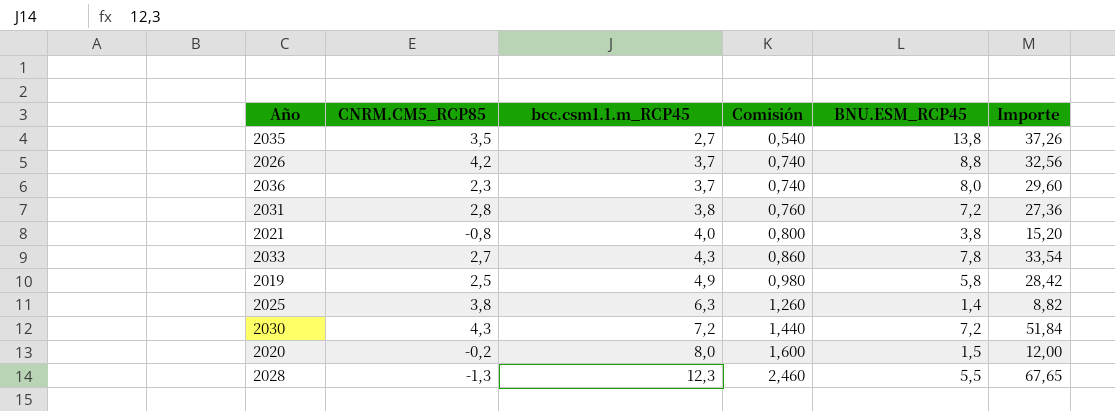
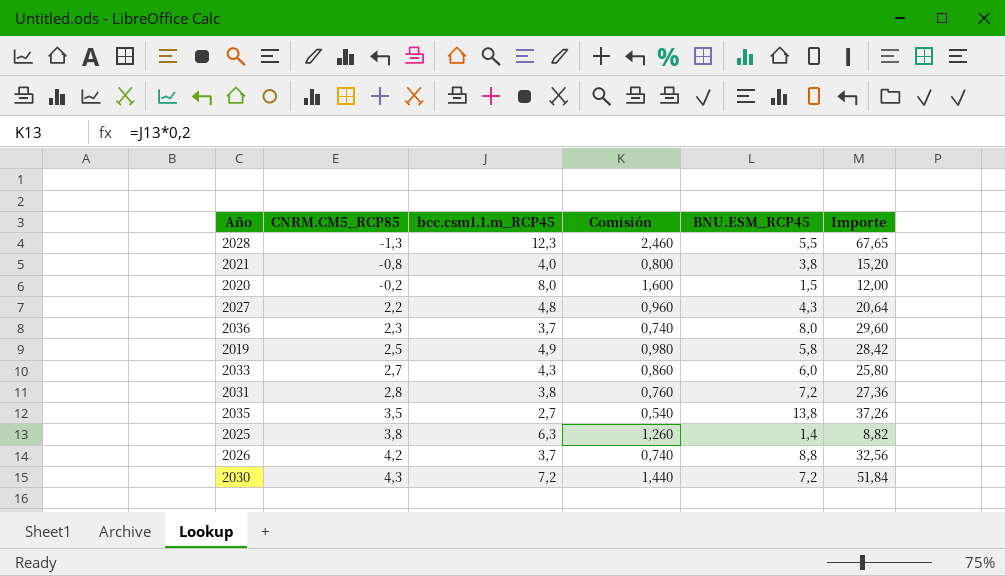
row order: bcc.csm1.1.m_RCP45 ascending -> CNRM.CM5_RCP85 ascending
row 2027: none -> 2,2 | 4,8 | 0,960 | 4,3 | 20,64
2033 | BNU.ESM_RCP45: 7,8 -> 6,0
2033 | Importe: 33,54 -> 25,80

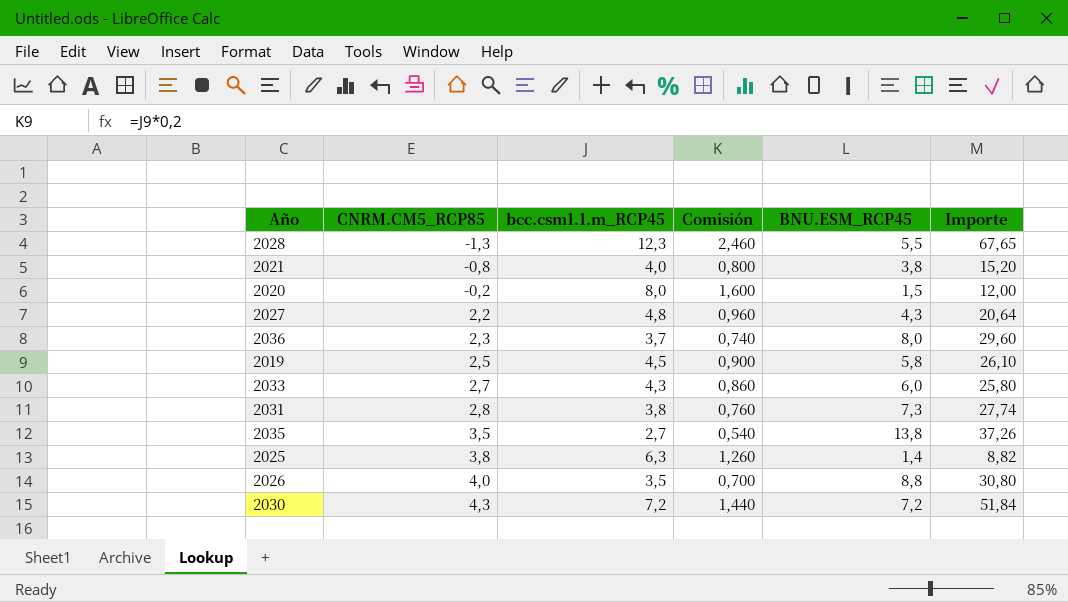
2019 | bcc.csm1.1.m_RCP45: 4,9 -> 4,5
2019 | Comisión: 0,980 -> 0,900
2019 | Importe: 28,42 -> 26,10
2031 | BNU.ESM_RCP45: 7,2 -> 7,3
2031 | Importe: 27,36 -> 27,74
2026 | CNRM.CM5_RCP85: 4,2 -> 4,0
2026 | bcc.csm1.1.m_RCP45: 3,7 -> 3,5
2026 | Comisión: 0,740 -> 0,700
2026 | Importe: 32,56 -> 30,80

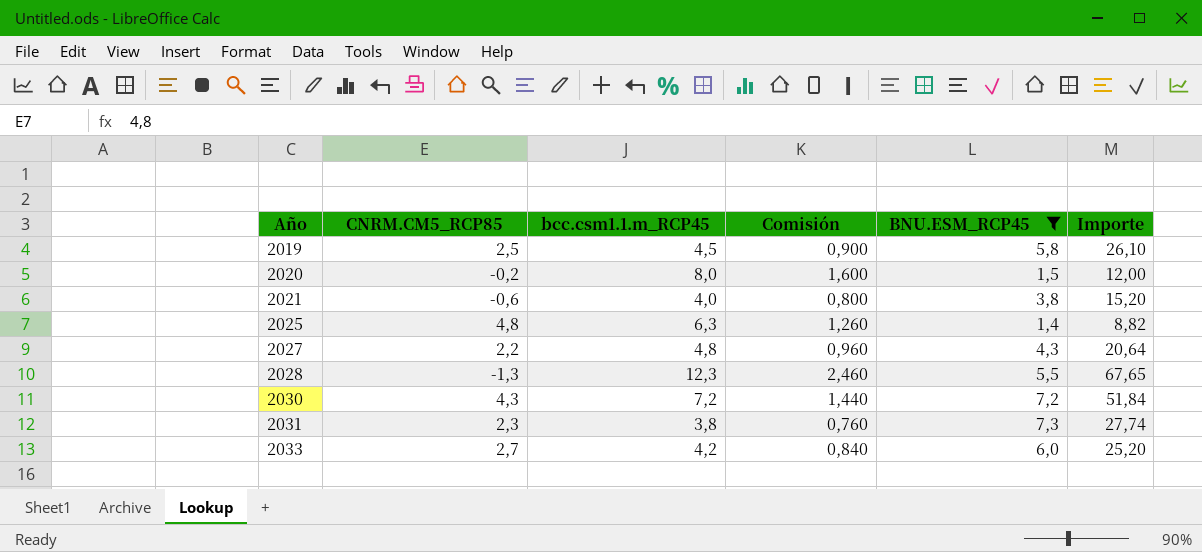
filter: none -> BNU.ESM_RCP45 <= 7,3
row order: CNRM.CM5_RCP85 ascending -> Año ascending
2021 | CNRM.CM5_RCP85: -0,8 -> -0,6
2025 | CNRM.CM5_RCP85: 3,8 -> 4,8
2031 | CNRM.CM5_RCP85: 2,8 -> 2,3
2033 | bcc.csm1.1.m_RCP45: 4,3 -> 4,2
2033 | Comisión: 0,860 -> 0,840
2033 | Importe: 25,80 -> 25,20

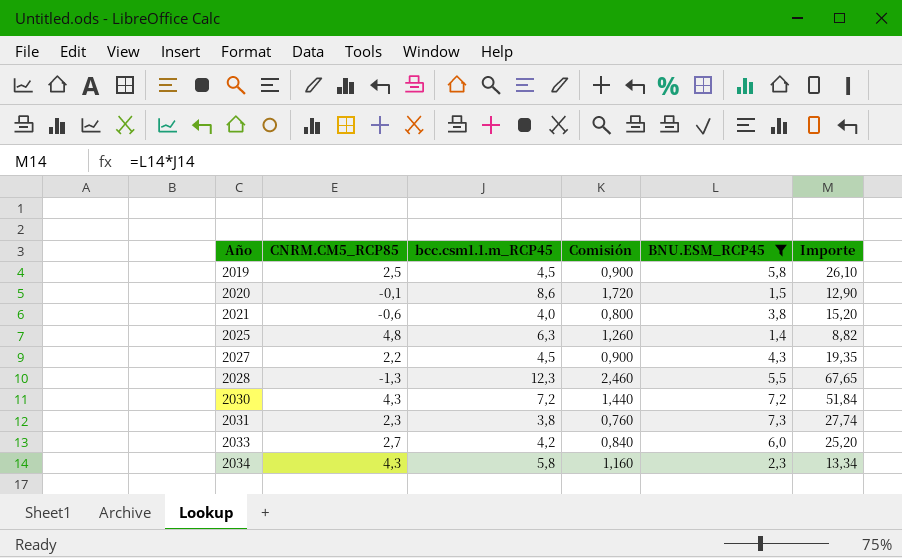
2020 | CNRM.CM5_RCP85: -0,2 -> -0,1
2020 | bcc.csm1.1.m_RCP45: 8,0 -> 8,6
2020 | Comisión: 1,600 -> 1,720
2020 | Importe: 12,00 -> 12,90
2027 | bcc.csm1.1.m_RCP45: 4,8 -> 4,5
2027 | Comisión: 0,960 -> 0,900
2027 | Importe: 20,64 -> 19,35
row 2034: none -> 4,3 | 5,8 | 1,160 | 2,3 | 13,34

